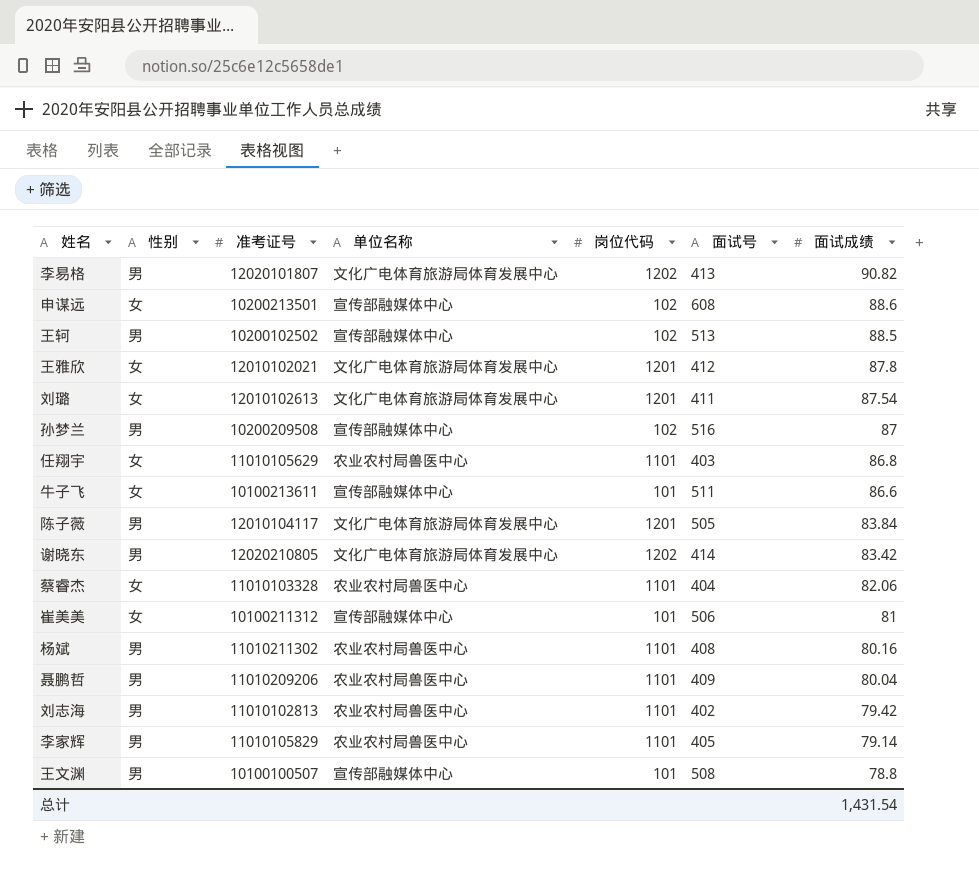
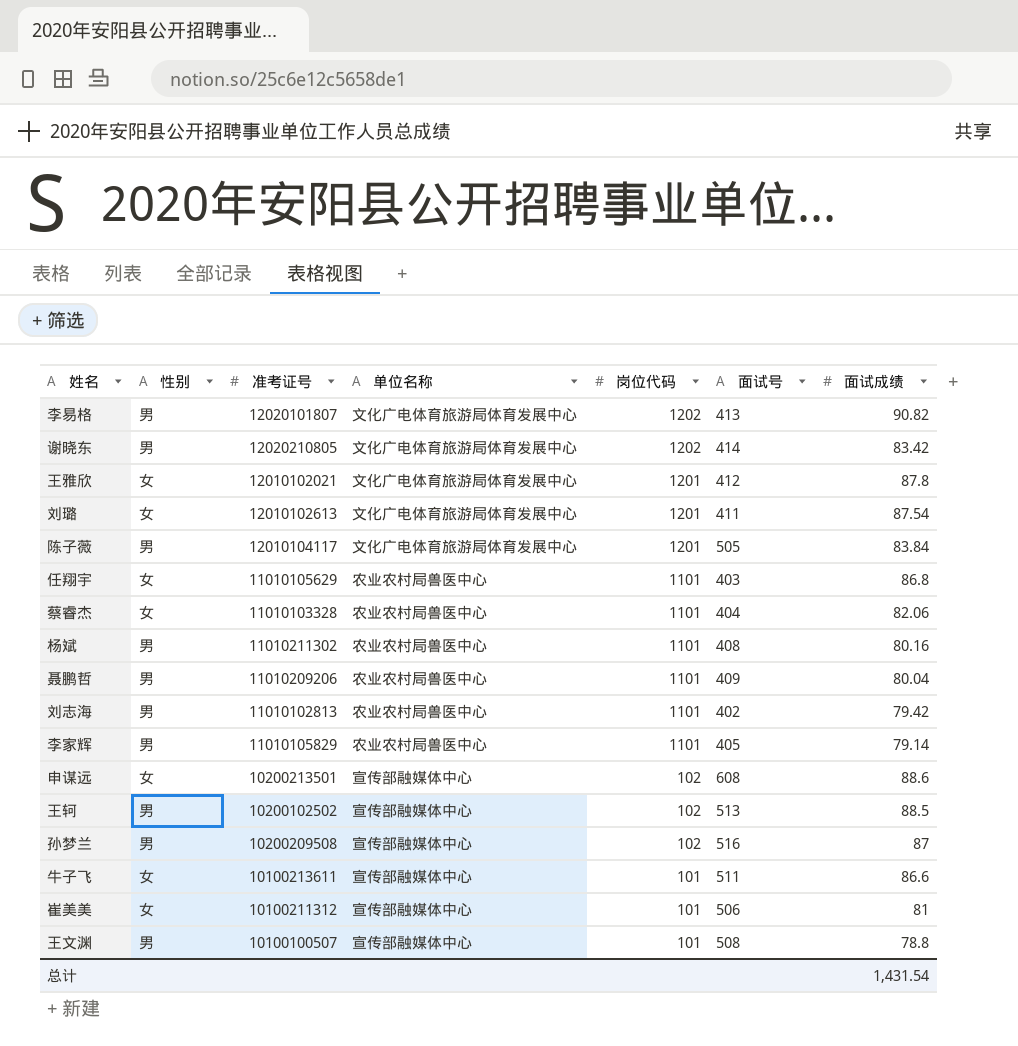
row order: 面试成绩 descending -> 岗位代码 descending

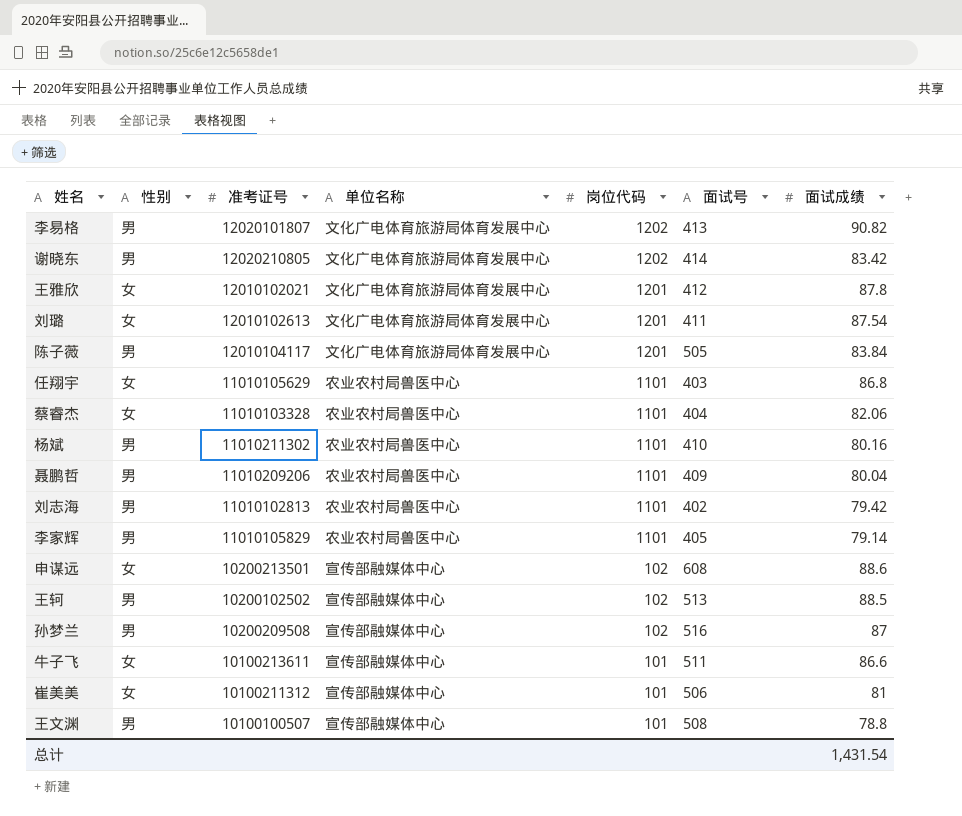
杨斌 | 面试号: 408 -> 410

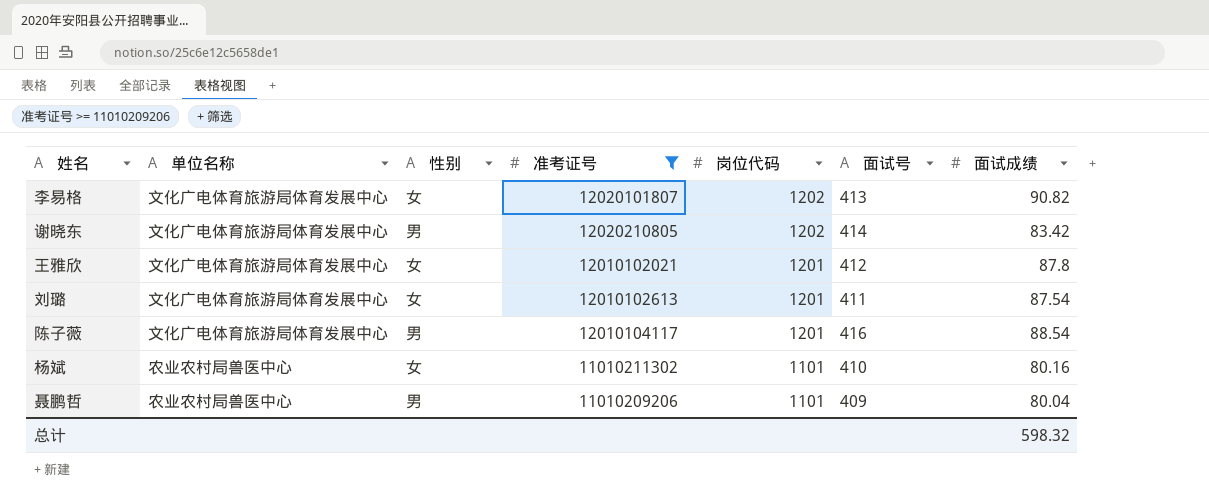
filter: none -> 准考证号 >= 11010209206
column 单位名称 | position: 4 -> 2
李易格 | 性别: 男 -> 女
陈子薇 | 面试号: 505 -> 416
陈子薇 | 面试成绩: 83.84 -> 88.54
杨斌 | 性别: 男 -> 女
总计 | 面试成绩: 1,431.54 -> 598.32

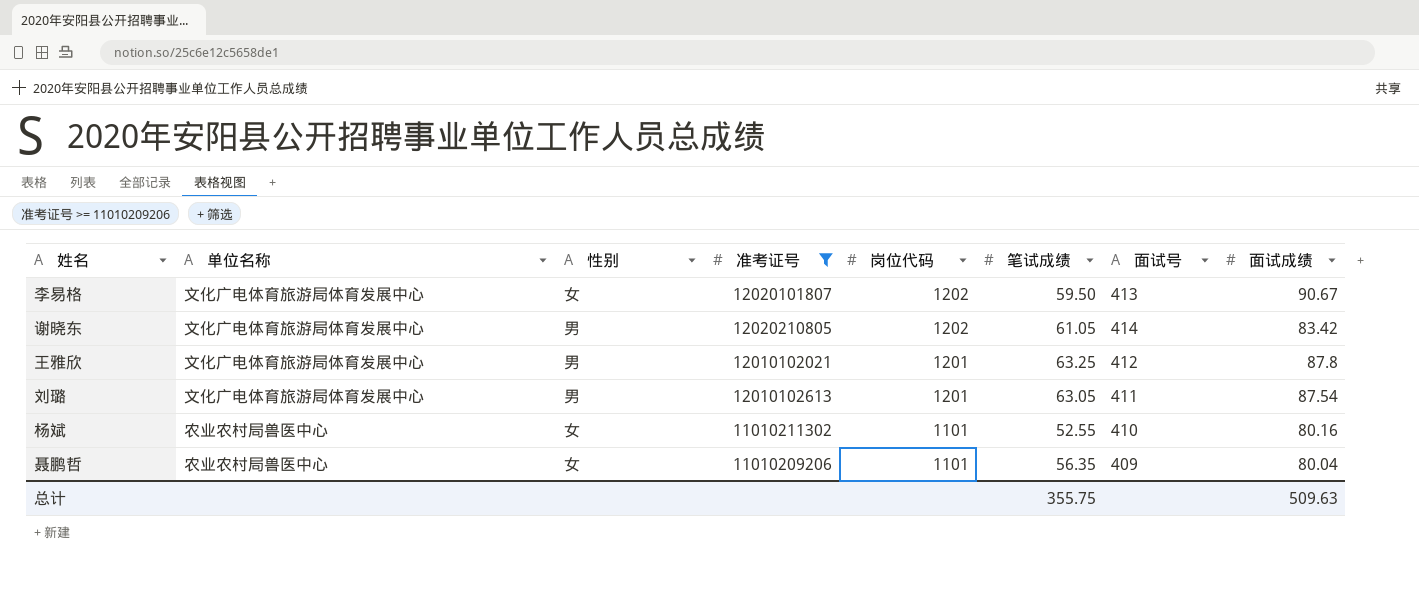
column 笔试成绩 | position: none -> 6
row 陈子薇: 文化广电体育旅游局体育发展中心 | 男 | 12010104117 | 1201 | 416 | 88.54 -> none
李易格 | 面试成绩: 90.82 -> 90.67
王雅欣 | 性别: 女 -> 男
刘璐 | 性别: 女 -> 男
聂鹏哲 | 性别: 男 -> 女
总计 | 面试成绩: 598.32 -> 509.63

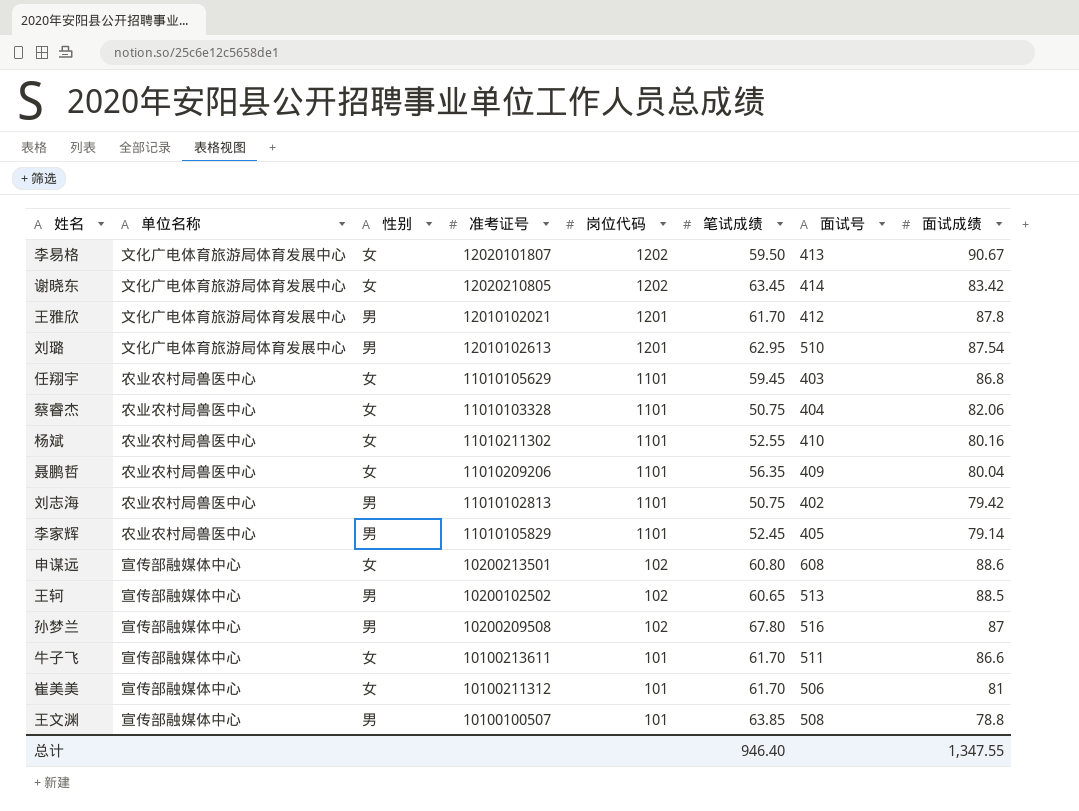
filter: 准考证号 >= 11010209206 -> none
谢晓东 | 性别: 男 -> 女
谢晓东 | 笔试成绩: 61.05 -> 63.45
王雅欣 | 笔试成绩: 63.25 -> 61.70
刘璐 | 笔试成绩: 63.05 -> 62.95
刘璐 | 面试号: 411 -> 510
总计 | 笔试成绩: 355.75 -> 946.40
总计 | 面试成绩: 509.63 -> 1,347.55

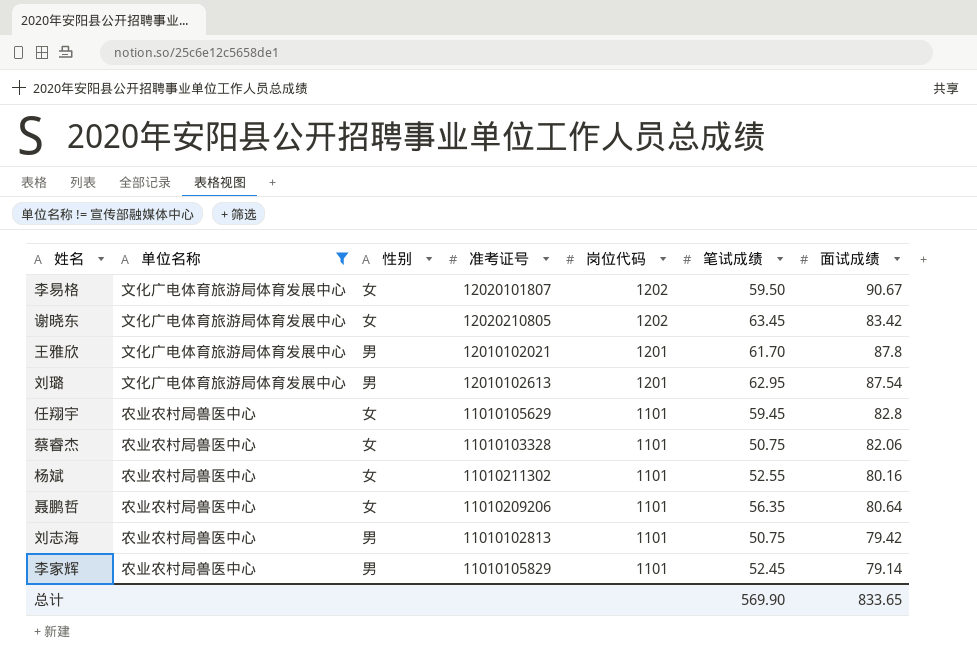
filter: none -> 单位名称 != 宣传部融媒体中心
column 面试号 | position: 7 -> none
任翔宇 | 面试成绩: 86.8 -> 82.8
聂鹏哲 | 面试成绩: 80.04 -> 80.64
总计 | 笔试成绩: 946.40 -> 569.90
总计 | 面试成绩: 1,347.55 -> 833.65

